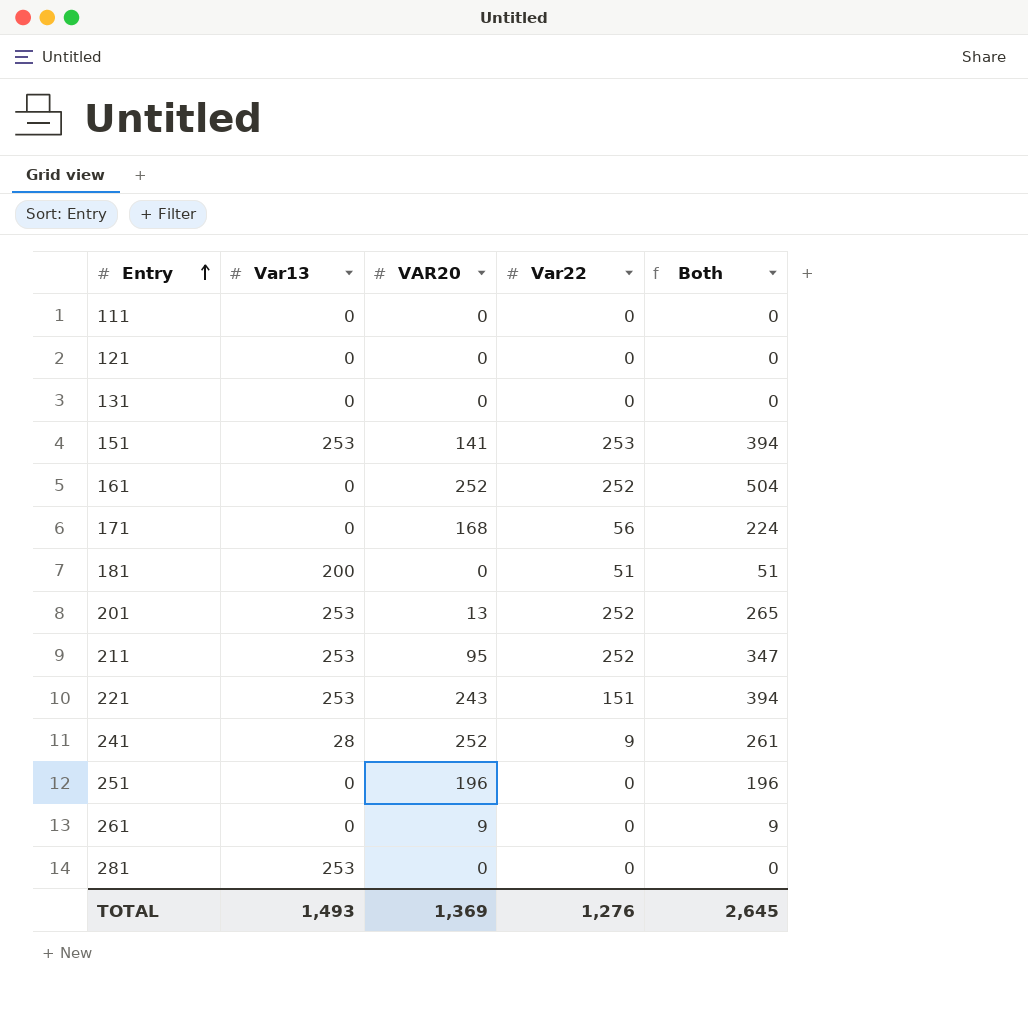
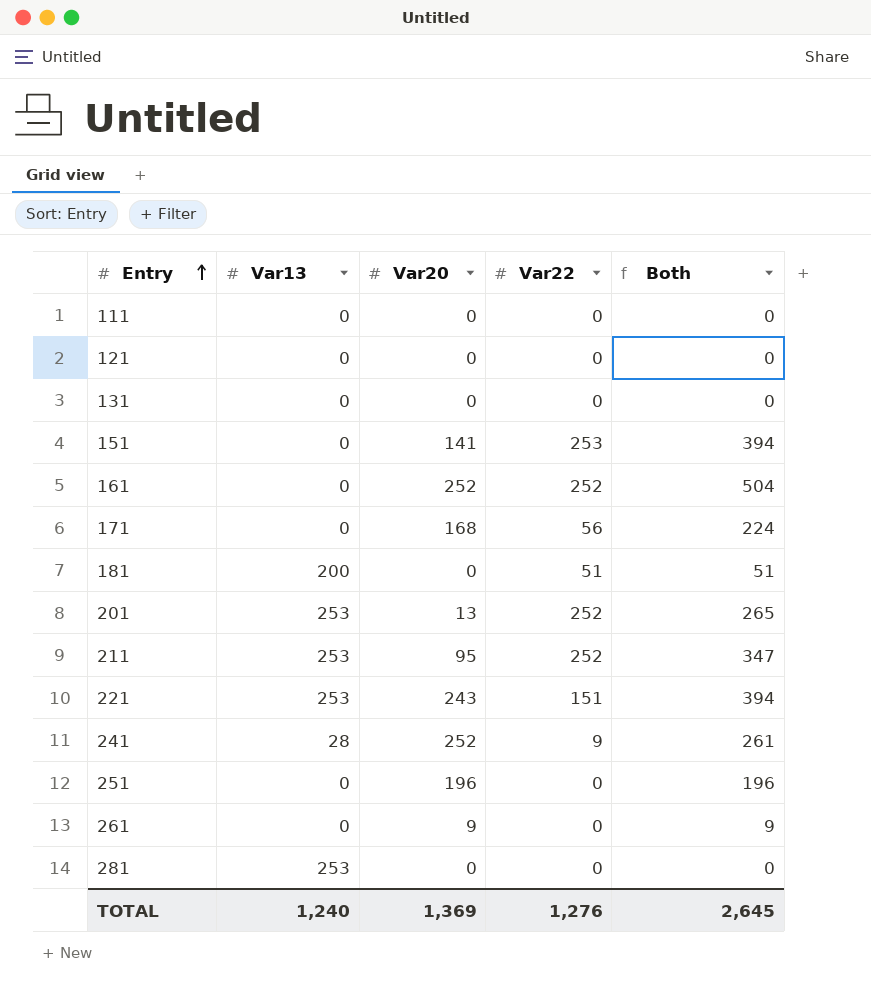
column name: VAR20 -> Var20
151 | Var13: 253 -> 0
TOTAL | Var13: 1,493 -> 1,240

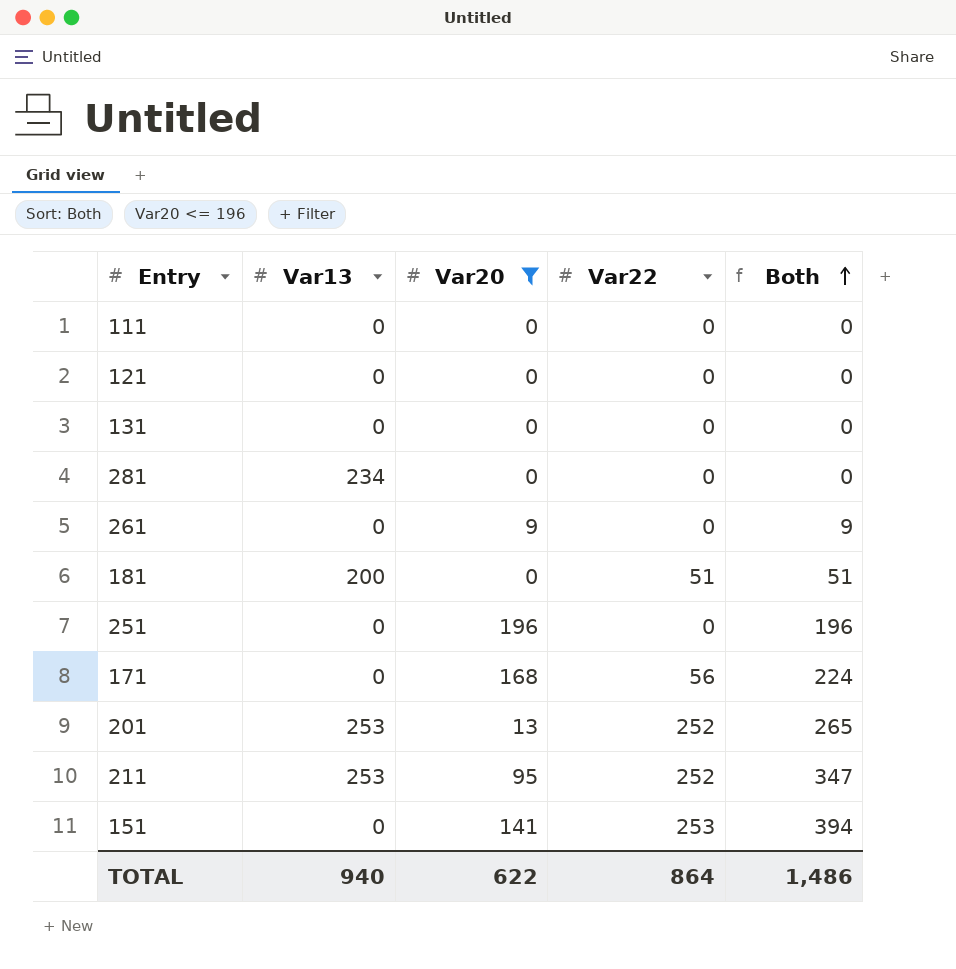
filter: none -> Var20 <= 196
row order: Entry ascending -> Both ascending
281 | Var13: 253 -> 234
TOTAL | Var13: 1,240 -> 940
TOTAL | Var20: 1,369 -> 622
TOTAL | Var22: 1,276 -> 864
TOTAL | Both: 2,645 -> 1,486

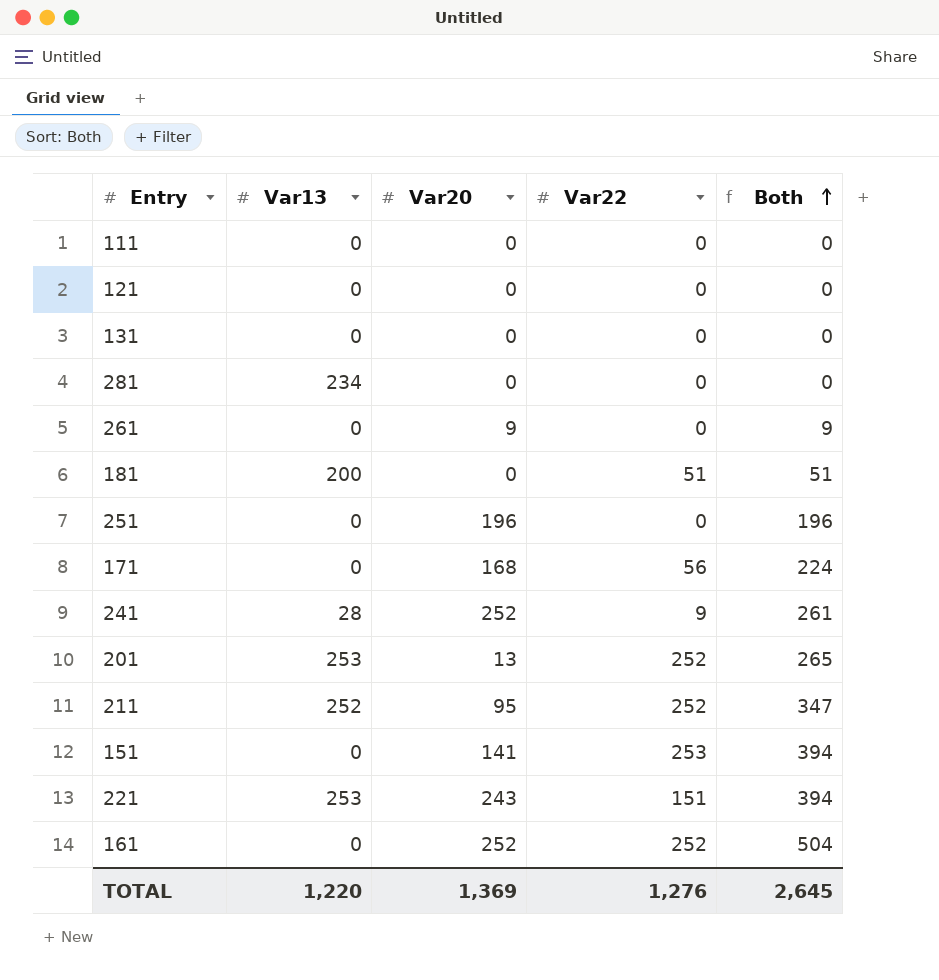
filter: Var20 <= 196 -> none
211 | Var13: 253 -> 252
TOTAL | Var13: 940 -> 1,220
TOTAL | Var20: 622 -> 1,369
TOTAL | Var22: 864 -> 1,276
TOTAL | Both: 1,486 -> 2,645

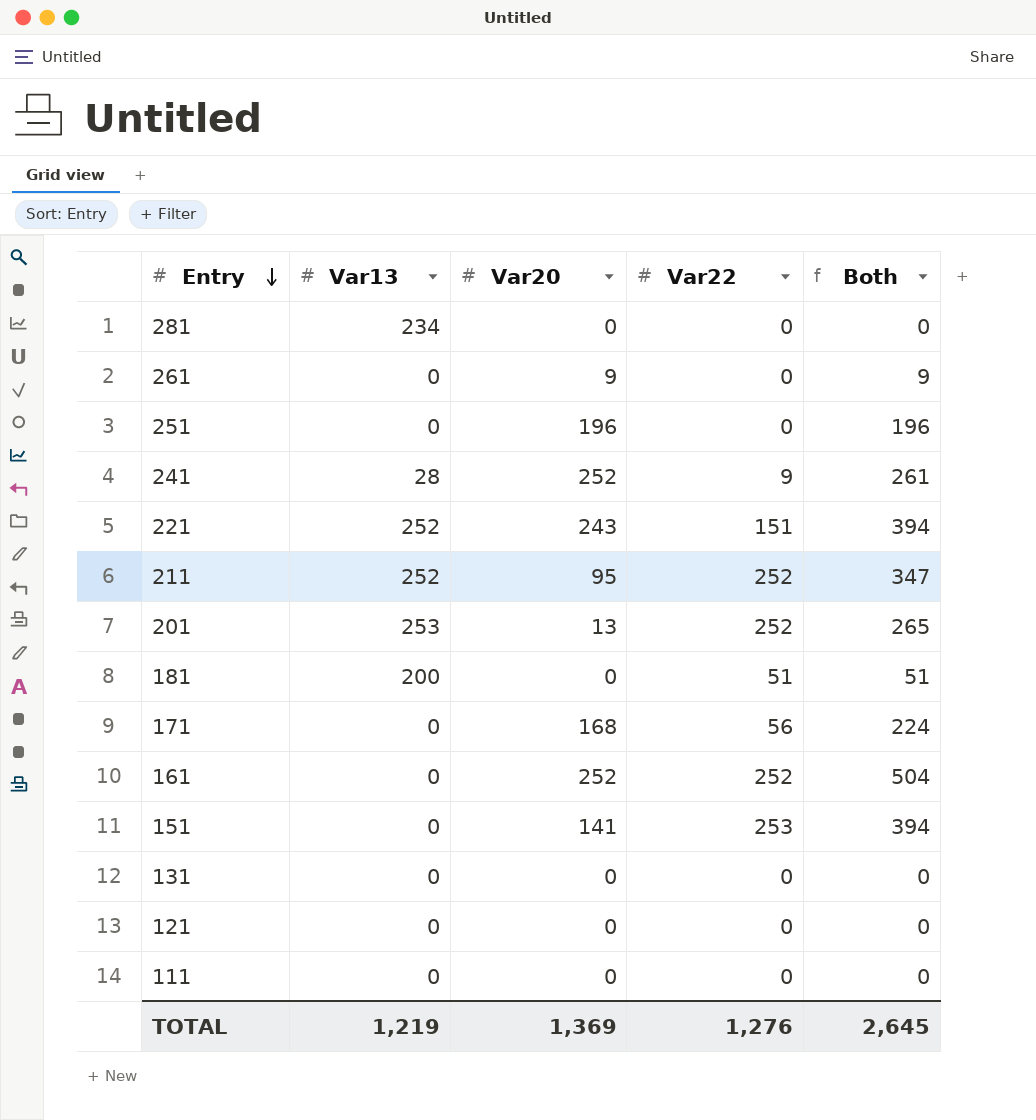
row order: Both ascending -> Entry descending
221 | Var13: 253 -> 252
TOTAL | Var13: 1,220 -> 1,219

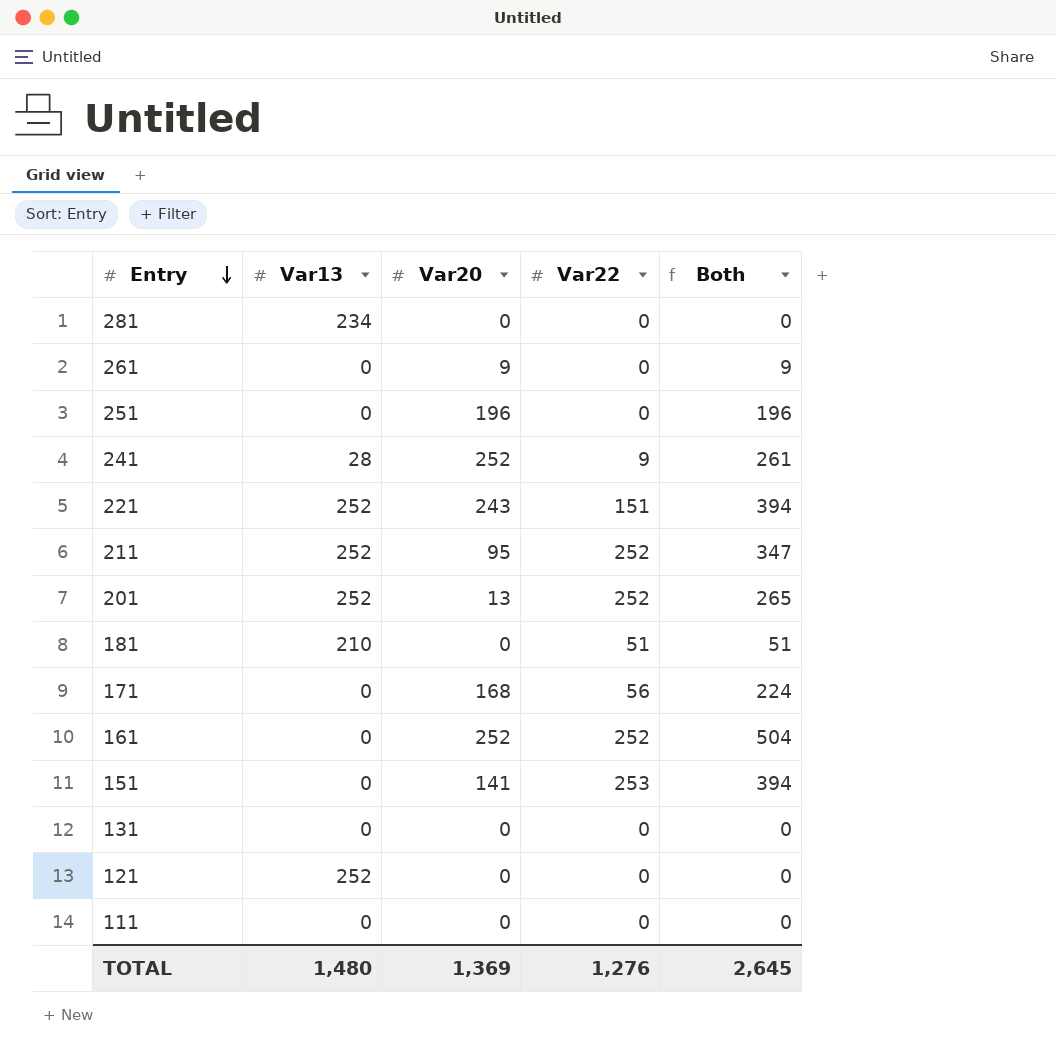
201 | Var13: 253 -> 252
181 | Var13: 200 -> 210
121 | Var13: 0 -> 252
TOTAL | Var13: 1,219 -> 1,480

